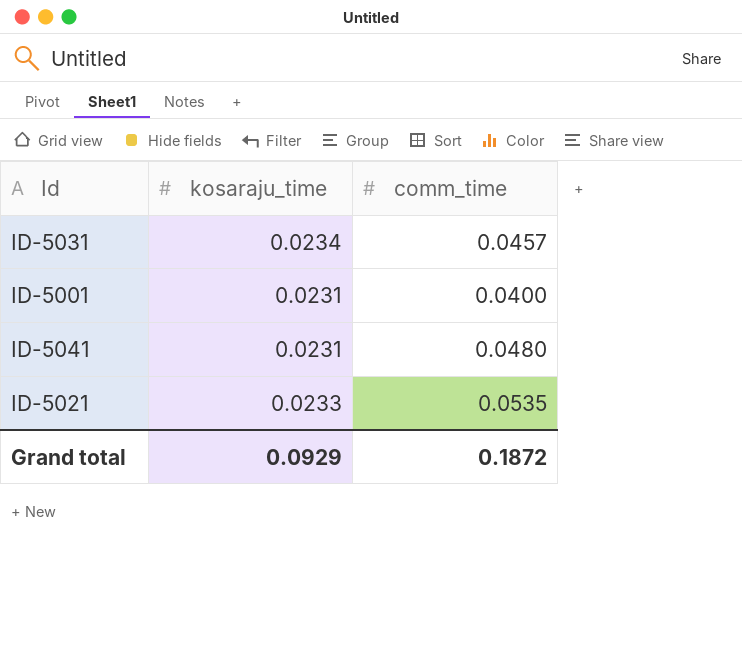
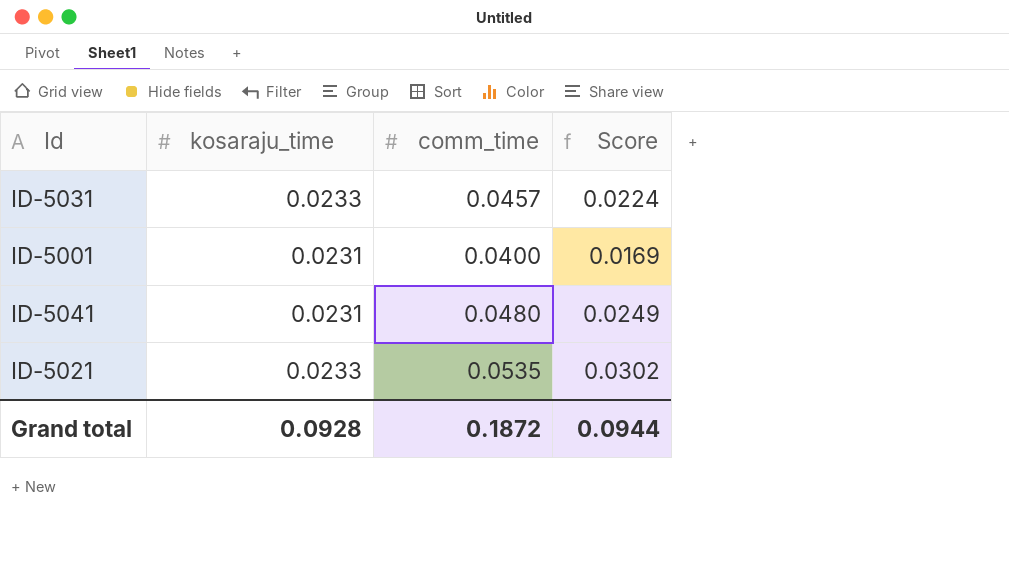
column Score | formula: none -> [comm_time] - [kosaraju_time]
ID-5031 | kosaraju_time: 0.0234 -> 0.0233
Grand total | kosaraju_time: 0.0929 -> 0.0928

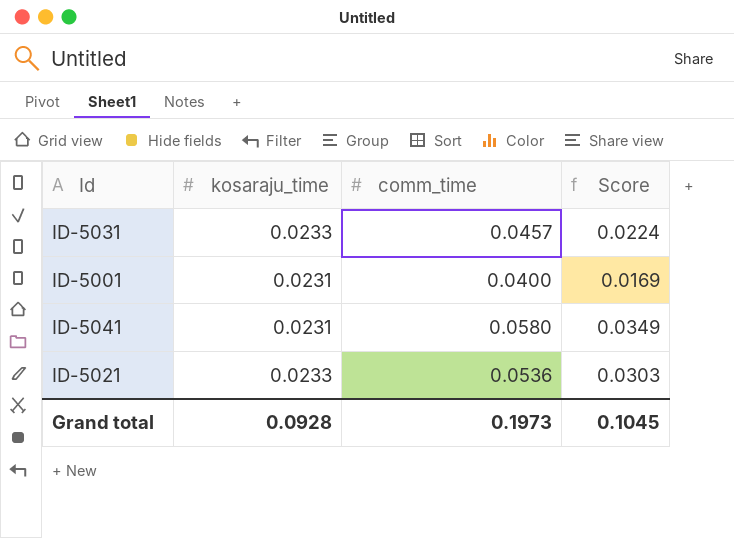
ID-5041 | comm_time: 0.0480 -> 0.0580
ID-5041 | Score: 0.0249 -> 0.0349
ID-5021 | comm_time: 0.0535 -> 0.0536
ID-5021 | Score: 0.0302 -> 0.0303
Grand total | comm_time: 0.1872 -> 0.1973
Grand total | Score: 0.0944 -> 0.1045

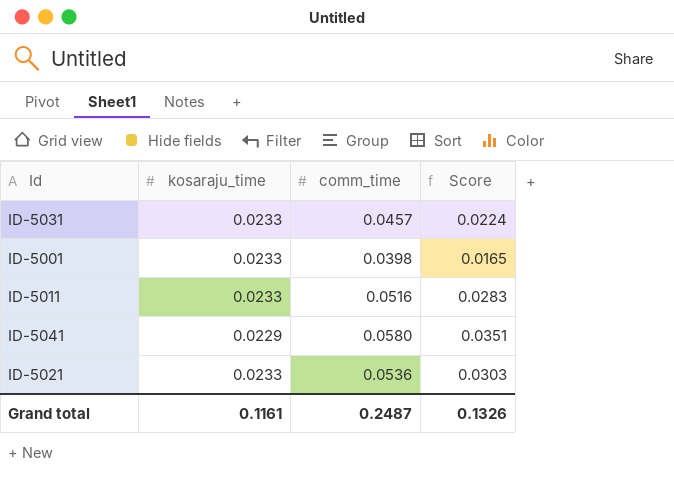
ID-5001 | kosaraju_time: 0.0231 -> 0.0233
ID-5001 | comm_time: 0.0400 -> 0.0398
ID-5001 | Score: 0.0169 -> 0.0165
row ID-5011: none -> 0.0233 | 0.0516 | 0.0283
ID-5041 | kosaraju_time: 0.0231 -> 0.0229
ID-5041 | Score: 0.0349 -> 0.0351
Grand total | kosaraju_time: 0.0928 -> 0.1161
Grand total | comm_time: 0.1973 -> 0.2487
Grand total | Score: 0.1045 -> 0.1326

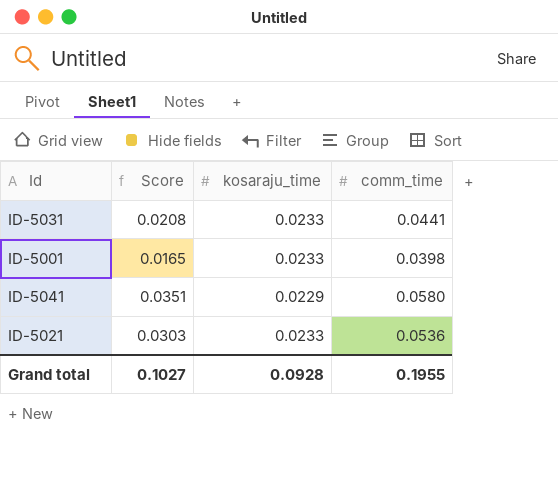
column Score | position: 4 -> 2
row ID-5011: 0.0233 | 0.0516 | 0.0283 -> none
ID-5031 | Score: 0.0224 -> 0.0208
ID-5031 | comm_time: 0.0457 -> 0.0441
Grand total | Score: 0.1326 -> 0.1027
Grand total | kosaraju_time: 0.1161 -> 0.0928
Grand total | comm_time: 0.2487 -> 0.1955

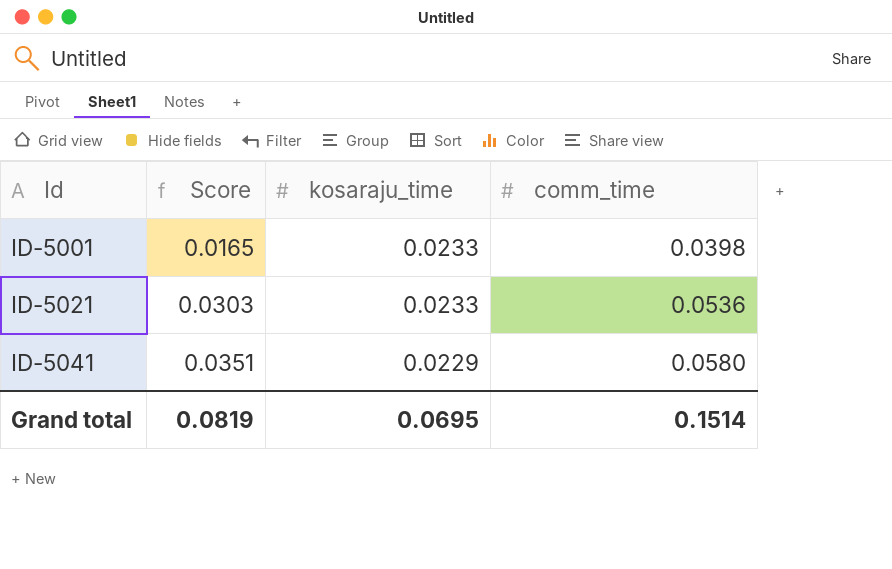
row order: none -> Id ascending
row ID-5031: 0.0208 | 0.0233 | 0.0441 -> none
Grand total | Score: 0.1027 -> 0.0819
Grand total | kosaraju_time: 0.0928 -> 0.0695
Grand total | comm_time: 0.1955 -> 0.1514

